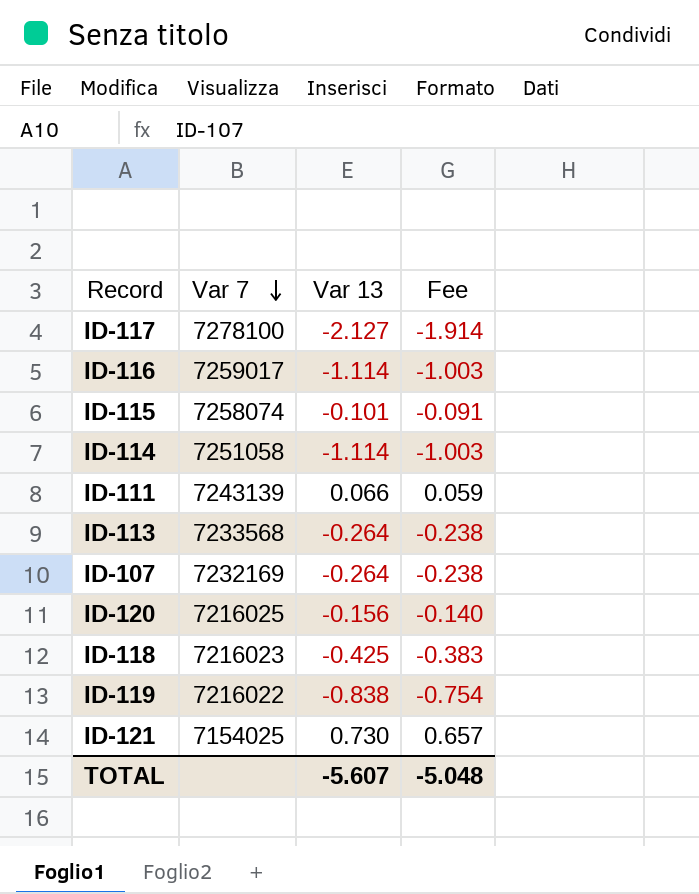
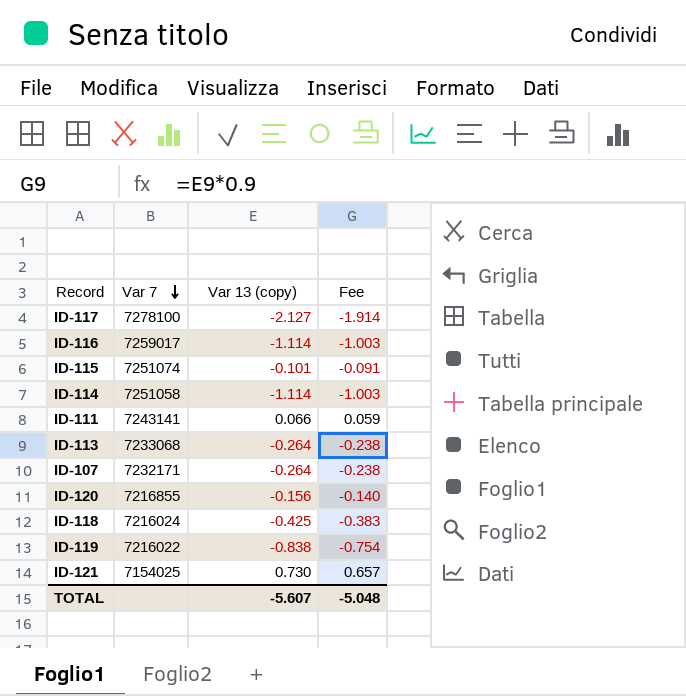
column name: Var 13 -> Var 13 (copy)
ID-115 | Var 7: 7258074 -> 7251074
ID-111 | Var 7: 7243139 -> 7243141
ID-113 | Var 7: 7233568 -> 7233068
ID-107 | Var 7: 7232169 -> 7232171
ID-120 | Var 7: 7216025 -> 7216855
ID-118 | Var 7: 7216023 -> 7216024

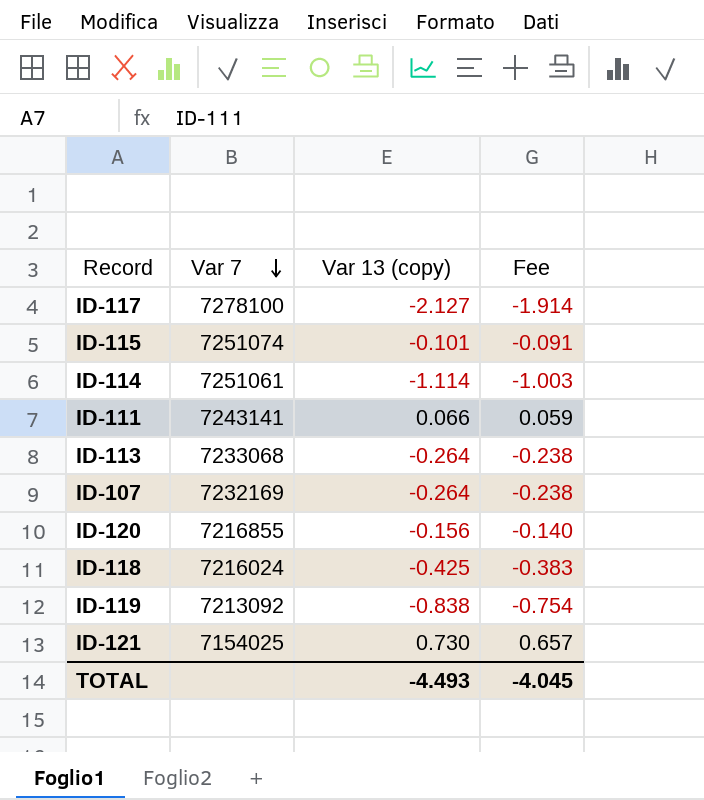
row ID-116: 7259017 | -1.114 | -1.003 -> none
ID-114 | Var 7: 7251058 -> 7251061
ID-107 | Var 7: 7232171 -> 7232169
ID-119 | Var 7: 7216022 -> 7213092
TOTAL | Var 13 (copy): -5.607 -> -4.493
TOTAL | Fee: -5.048 -> -4.045

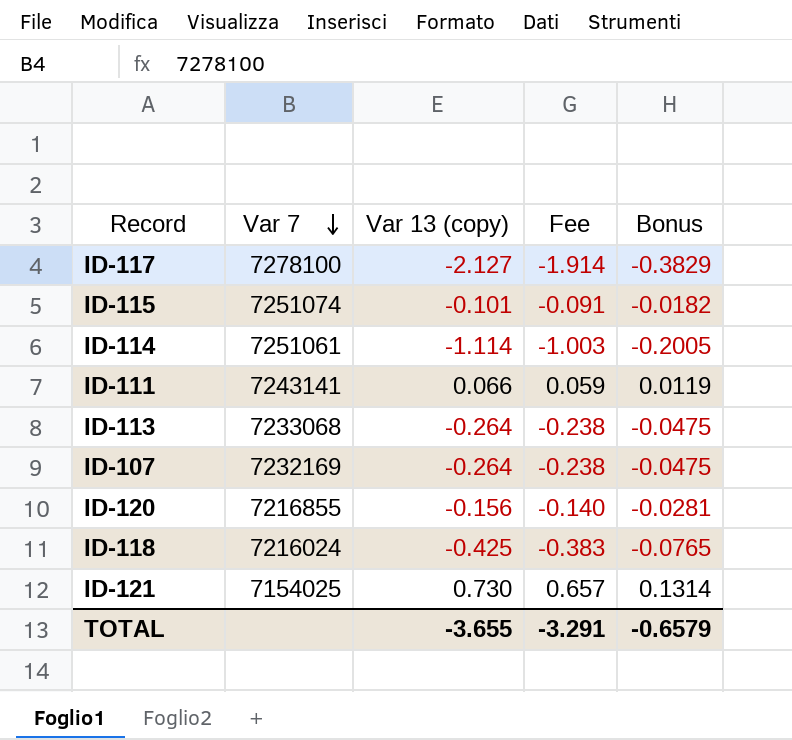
column Bonus | formula: none -> [Var 13 (copy)] * 0.18
row ID-119: 7213092 | -0.838 | -0.754 -> none
TOTAL | Var 13 (copy): -4.493 -> -3.655
TOTAL | Fee: -4.045 -> -3.291

